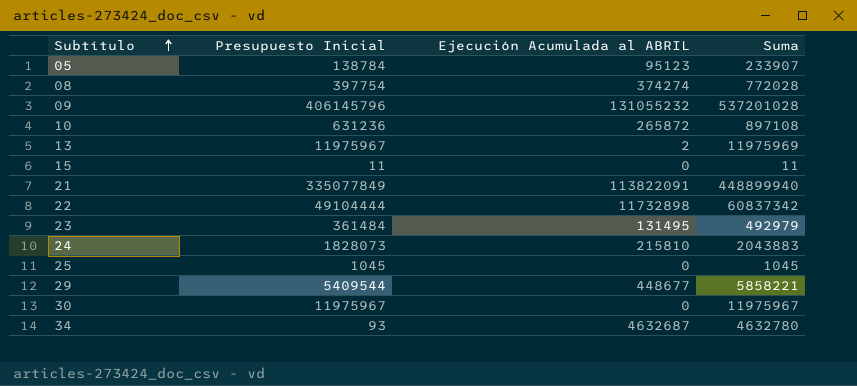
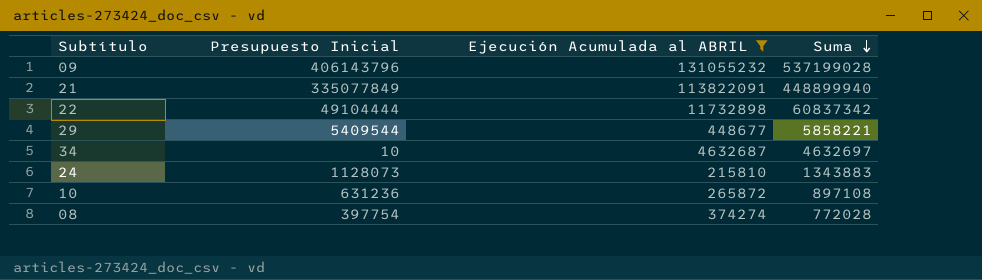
filter: none -> Ejecución Acumulada al ABRIL >= 215810
row order: Subtítulo ascending -> Suma descending
09 | Presupuesto Inicial: 406145796 -> 406143796
09 | Suma: 537201028 -> 537199028
34 | Presupuesto Inicial: 93 -> 10
34 | Suma: 4632780 -> 4632697
24 | Presupuesto Inicial: 1828073 -> 1128073
24 | Suma: 2043883 -> 1343883

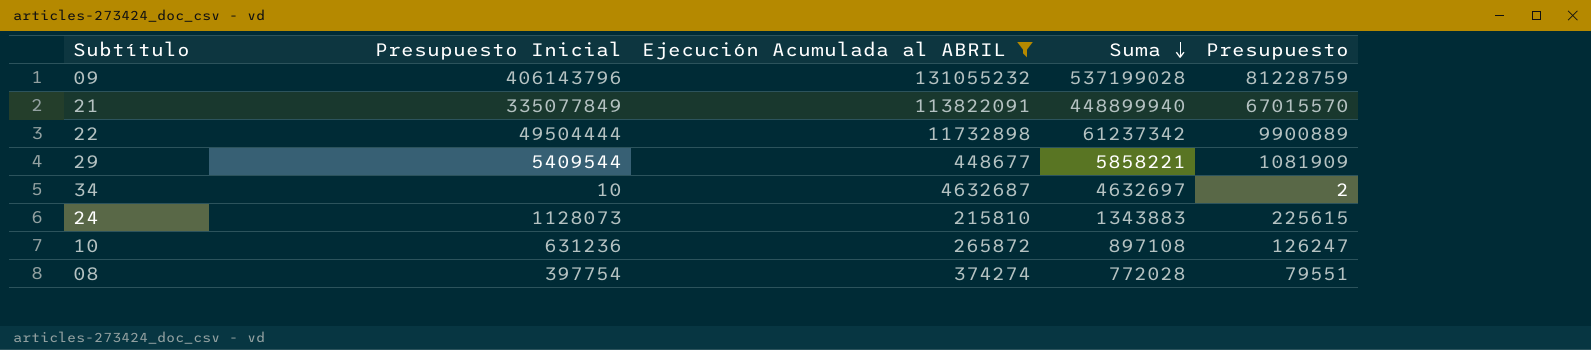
column Presupuesto | formula: none -> [Presupuesto Inicial] * 0,2
22 | Presupuesto Inicial: 49104444 -> 49504444
22 | Suma: 60837342 -> 61237342

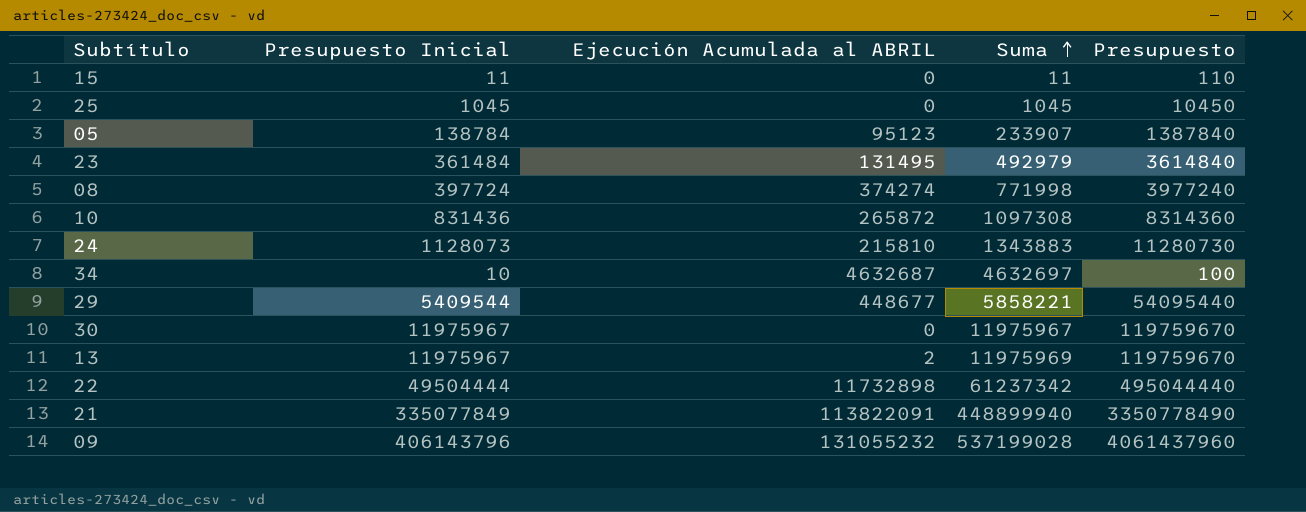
filter: Ejecución Acumulada al ABRIL >= 215810 -> none
row order: Suma descending -> Suma ascending
column Presupuesto | formula: [Presupuesto Inicial] * 0,2 -> [Presupuesto Inicial] * 10
08 | Presupuesto Inicial: 397754 -> 397724
08 | Suma: 772028 -> 771998
10 | Presupuesto Inicial: 631236 -> 831436
10 | Suma: 897108 -> 1097308

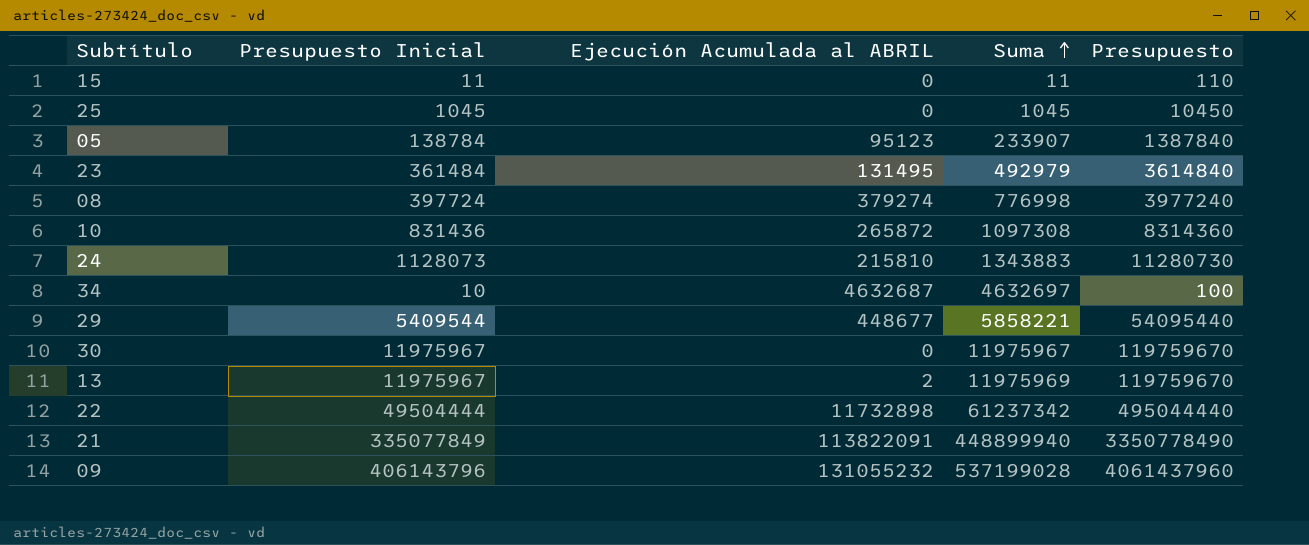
08 | Ejecución Acumulada al ABRIL: 374274 -> 379274
08 | Suma: 771998 -> 776998

